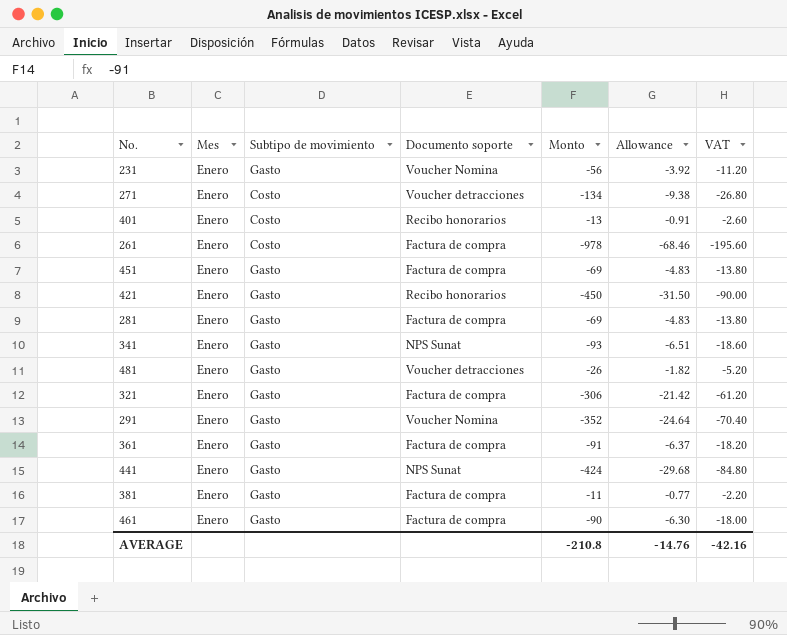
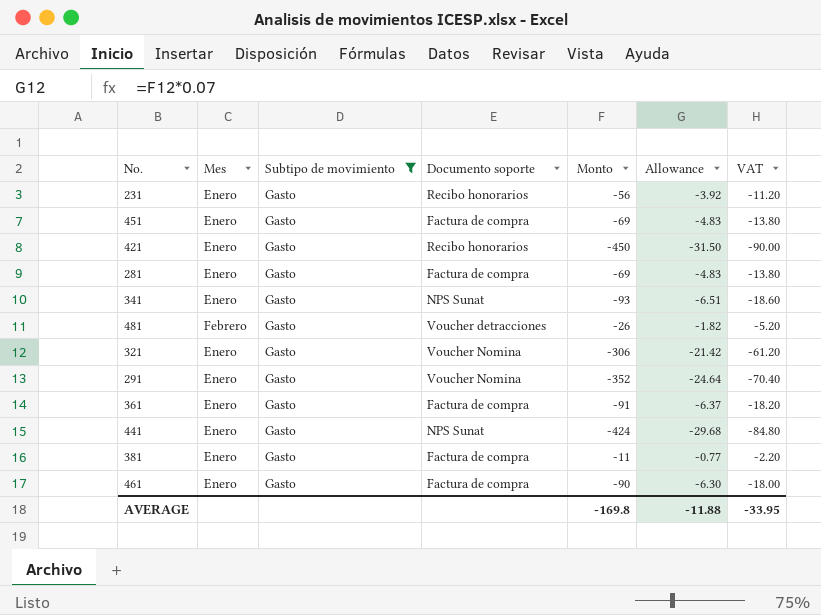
filter: none -> Subtipo de movimiento = Gasto
231 | Documento soporte: Voucher Nomina -> Recibo honorarios
481 | Mes: Enero -> Febrero
321 | Documento soporte: Factura de compra -> Voucher Nomina
AVERAGE | Monto: -210.8 -> -169.8
AVERAGE | Allowance: -14.76 -> -11.88
AVERAGE | VAT: -42.16 -> -33.95

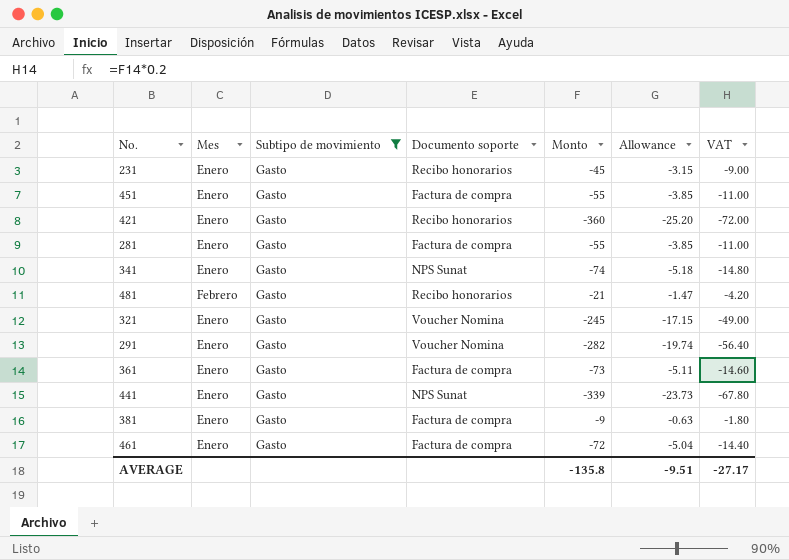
231 | Monto: -56 -> -45
231 | Allowance: -3.92 -> -3.15
231 | VAT: -11.20 -> -9.00
451 | Monto: -69 -> -55
451 | Allowance: -4.83 -> -3.85
451 | VAT: -13.80 -> -11.00
421 | Monto: -450 -> -360
421 | Allowance: -31.50 -> -25.20
421 | VAT: -90.00 -> -72.00
281 | Monto: -69 -> -55
281 | Allowance: -4.83 -> -3.85
281 | VAT: -13.80 -> -11.00
341 | Monto: -93 -> -74
341 | Allowance: -6.51 -> -5.18
341 | VAT: -18.60 -> -14.80
481 | Documento soporte: Voucher detracciones -> Recibo honorarios
481 | Monto: -26 -> -21
481 | Allowance: -1.82 -> -1.47
481 | VAT: -5.20 -> -4.20
321 | Monto: -306 -> -245
321 | Allowance: -21.42 -> -17.15
321 | VAT: -61.20 -> -49.00
291 | Monto: -352 -> -282
291 | Allowance: -24.64 -> -19.74
291 | VAT: -70.40 -> -56.40
361 | Monto: -91 -> -73
361 | Allowance: -6.37 -> -5.11
361 | VAT: -18.20 -> -14.60
441 | Monto: -424 -> -339
441 | Allowance: -29.68 -> -23.73
441 | VAT: -84.80 -> -67.80
381 | Monto: -11 -> -9
381 | Allowance: -0.77 -> -0.63
381 | VAT: -2.20 -> -1.80
461 | Monto: -90 -> -72
461 | Allowance: -6.30 -> -5.04
461 | VAT: -18.00 -> -14.40
AVERAGE | Monto: -169.8 -> -135.8
AVERAGE | Allowance: -11.88 -> -9.51
AVERAGE | VAT: -33.95 -> -27.17

